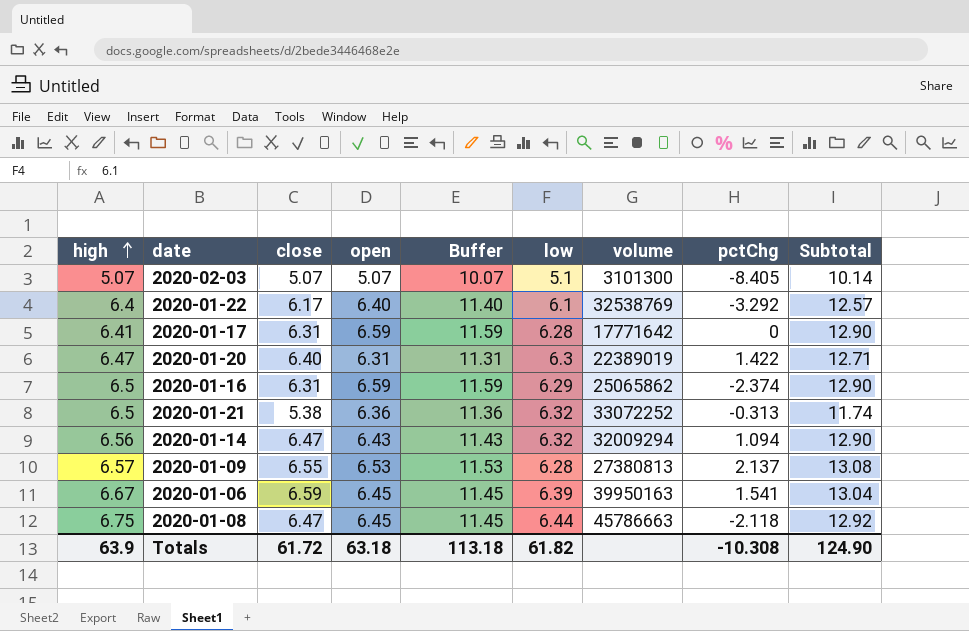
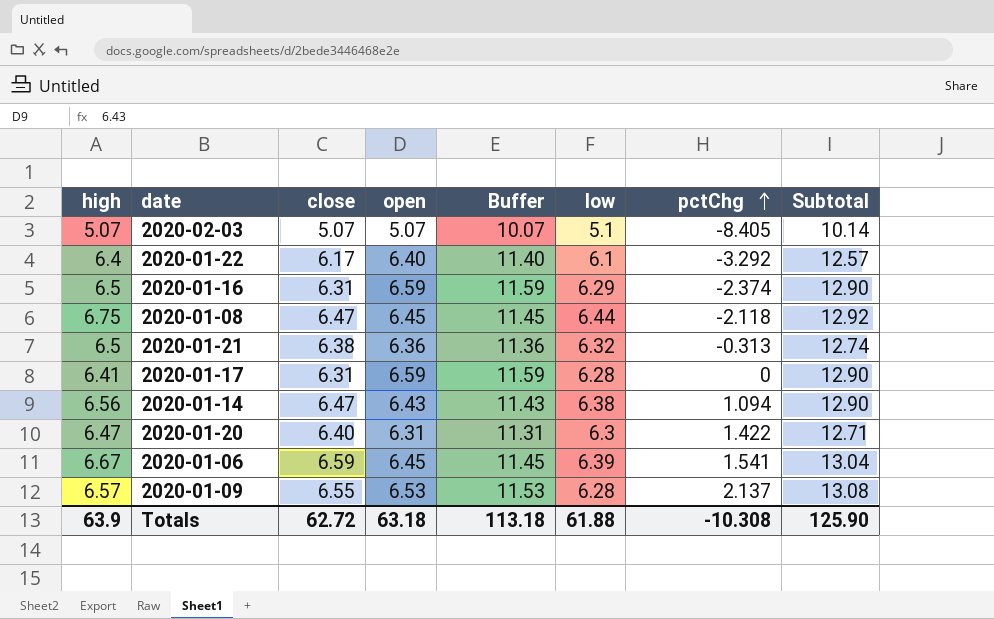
row order: high ascending -> pctChg ascending
column volume | position: 7 -> none
2020-01-21 | close: 5.38 -> 6.38
2020-01-21 | Subtotal: 11.74 -> 12.74
2020-01-14 | low: 6.32 -> 6.38
Totals | close: 61.72 -> 62.72
Totals | low: 61.82 -> 61.88
Totals | Subtotal: 124.90 -> 125.90

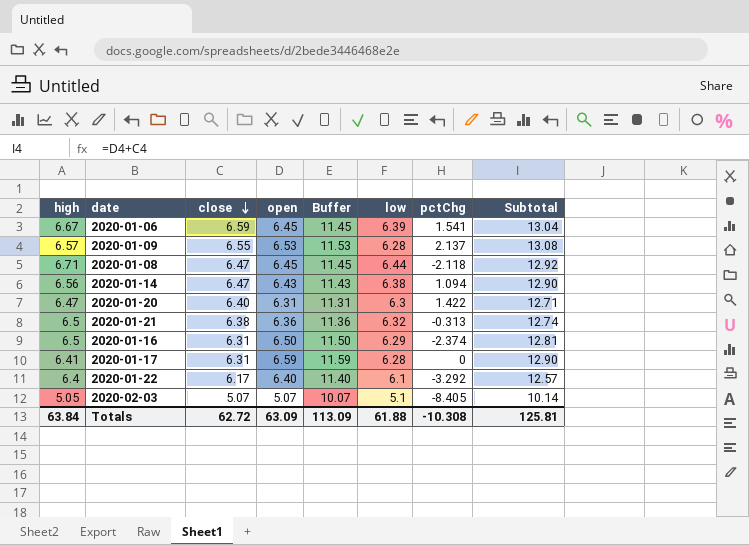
row order: pctChg ascending -> close descending
2020-01-08 | high: 6.75 -> 6.71
2020-01-16 | open: 6.59 -> 6.50
2020-01-16 | Buffer: 11.59 -> 11.50
2020-01-16 | Subtotal: 12.90 -> 12.81
2020-02-03 | high: 5.07 -> 5.05
Totals | high: 63.9 -> 63.84
Totals | open: 63.18 -> 63.09
Totals | Buffer: 113.18 -> 113.09
Totals | Subtotal: 125.90 -> 125.81

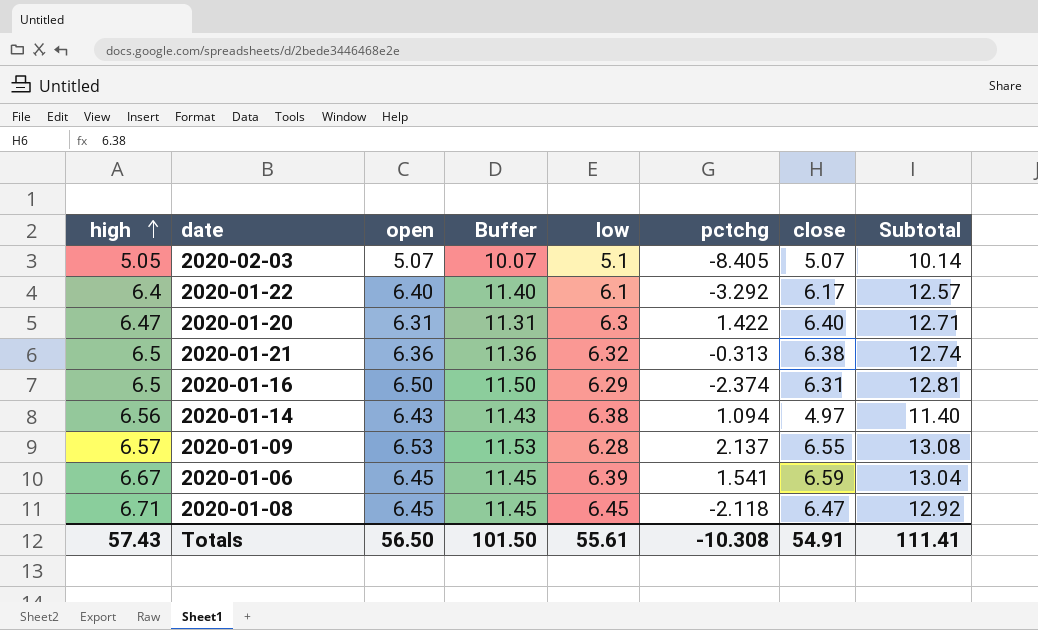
row order: close descending -> high ascending
column name: pctChg -> pctchg
column close | position: 3 -> 7
row 2020-01-17: 6.41 | 6.31 | 6.59 | 11.59 | 6.28 | 0 | 12.90 -> none
2020-01-14 | close: 6.47 -> 4.97
2020-01-14 | Subtotal: 12.90 -> 11.40
2020-01-08 | low: 6.44 -> 6.45
Totals | high: 63.84 -> 57.43
Totals | open: 63.09 -> 56.50
Totals | Buffer: 113.09 -> 101.50
Totals | low: 61.88 -> 55.61
Totals | close: 62.72 -> 54.91
Totals | Subtotal: 125.81 -> 111.41

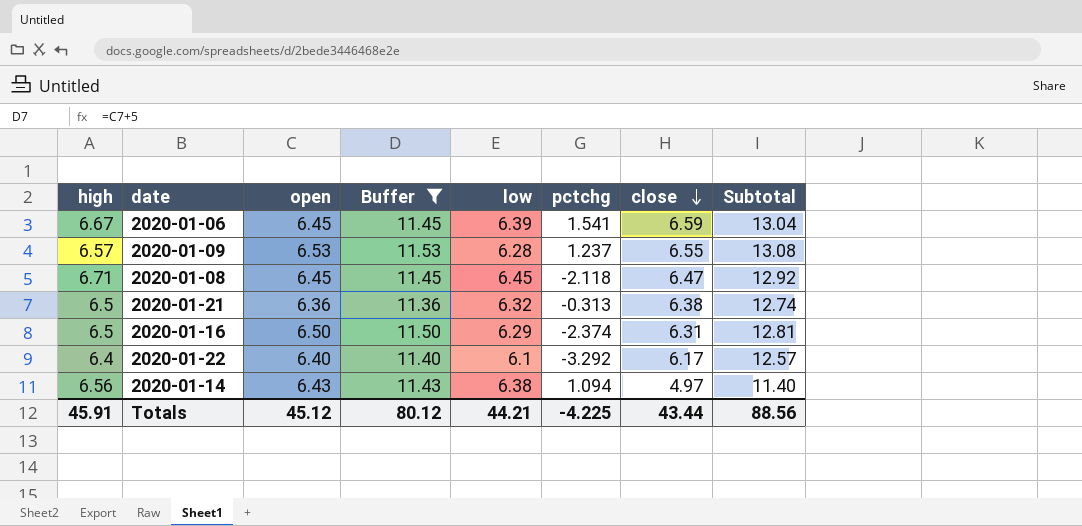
filter: none -> Buffer >= 11.36
row order: high ascending -> close descending
2020-01-09 | pctchg: 2.137 -> 1.237
Totals | high: 57.43 -> 45.91
Totals | open: 56.50 -> 45.12
Totals | Buffer: 101.50 -> 80.12
Totals | low: 55.61 -> 44.21
Totals | pctchg: -10.308 -> -4.225
Totals | close: 54.91 -> 43.44
Totals | Subtotal: 111.41 -> 88.56

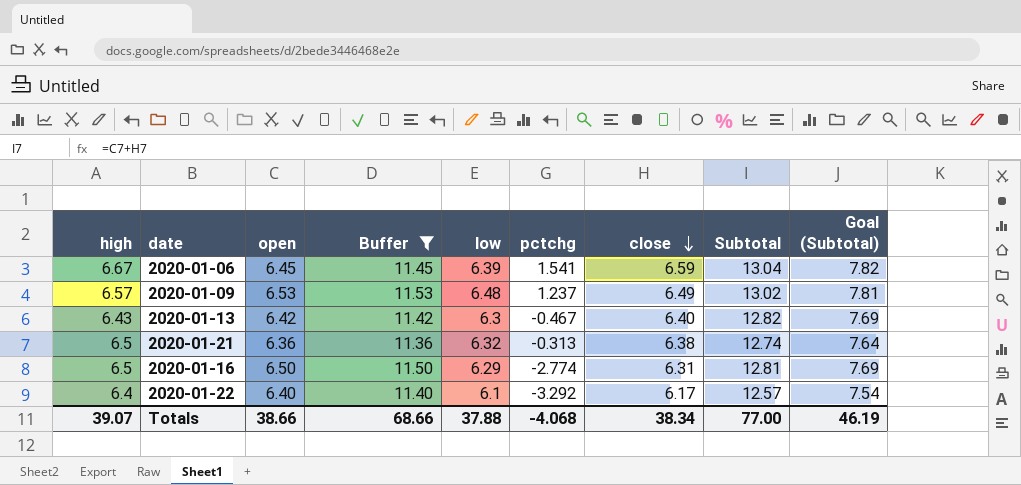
column Goal (Subtotal) | formula: none -> [Subtotal] * 0.6
row 2020-01-08: 6.71 | 6.45 | 11.45 | 6.45 | -2.118 | 6.47 | 12.92 -> none
row 2020-01-14: 6.56 | 6.43 | 11.43 | 6.38 | 1.094 | 4.97 | 11.40 -> none
2020-01-09 | low: 6.28 -> 6.48
2020-01-09 | close: 6.55 -> 6.49
2020-01-09 | Subtotal: 13.08 -> 13.02
row 2020-01-13: none -> 6.43 | 6.42 | 11.42 | 6.3 | -0.467 | 6.40 | 12.82 | 7.69
2020-01-16 | pctchg: -2.374 -> -2.774
Totals | high: 45.91 -> 39.07
Totals | open: 45.12 -> 38.66
Totals | Buffer: 80.12 -> 68.66
Totals | low: 44.21 -> 37.88
Totals | pctchg: -4.225 -> -4.068
Totals | close: 43.44 -> 38.34
Totals | Subtotal: 88.56 -> 77.00

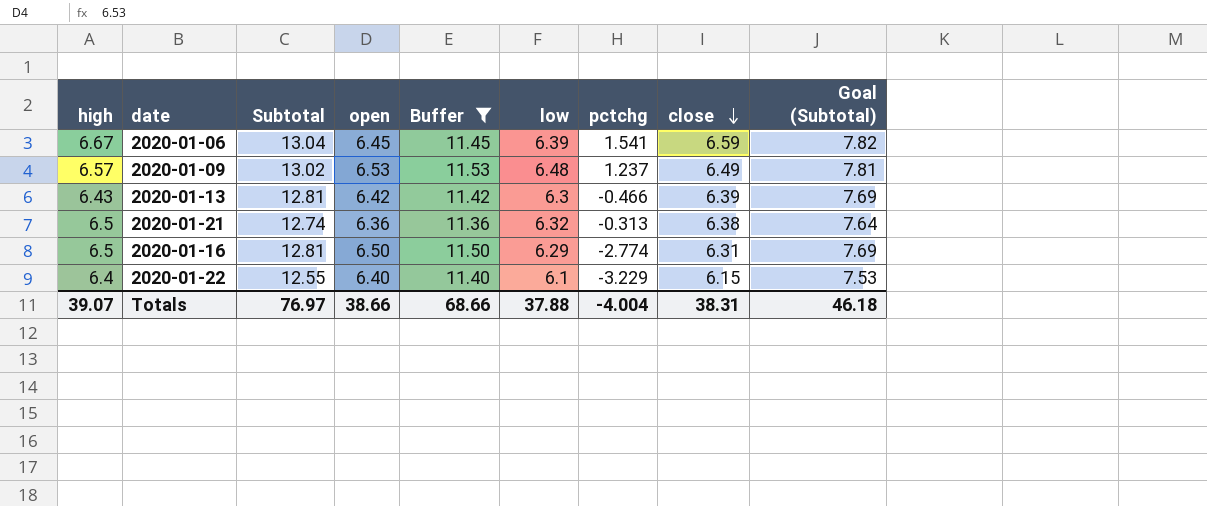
column Subtotal | position: 8 -> 3
2020-01-13 | Subtotal: 12.82 -> 12.81
2020-01-13 | pctchg: -0.467 -> -0.466
2020-01-13 | close: 6.40 -> 6.39
2020-01-22 | Subtotal: 12.57 -> 12.55
2020-01-22 | pctchg: -3.292 -> -3.229
2020-01-22 | close: 6.17 -> 6.15
2020-01-22 | Goal (Subtotal): 7.54 -> 7.53
Totals | Subtotal: 77.00 -> 76.97
Totals | pctchg: -4.068 -> -4.004
Totals | close: 38.34 -> 38.31
Totals | Goal (Subtotal): 46.19 -> 46.18

